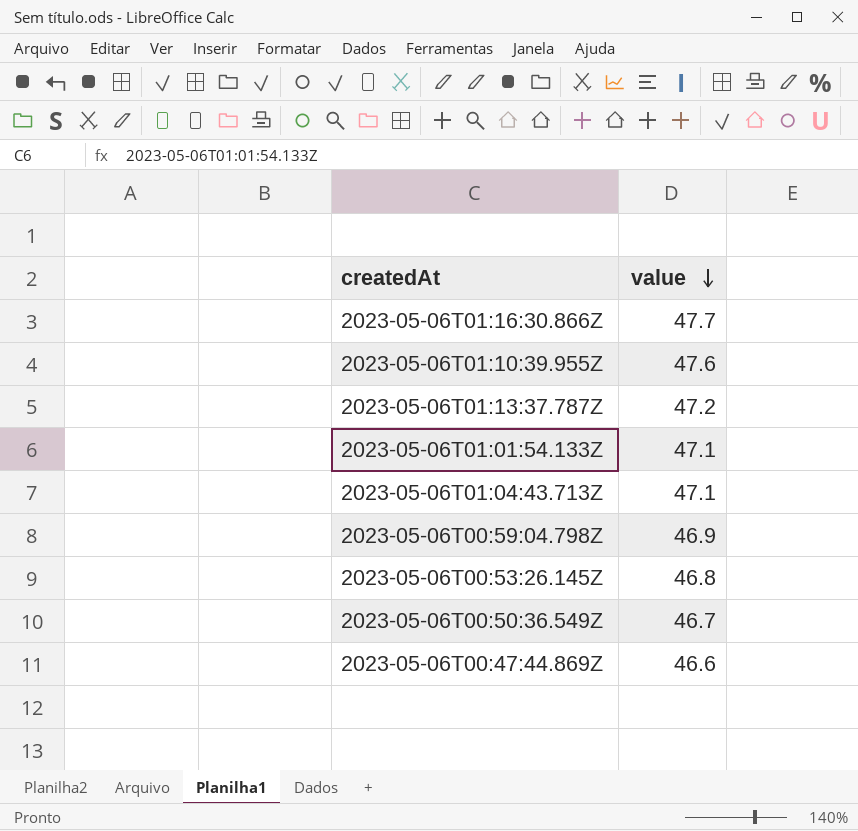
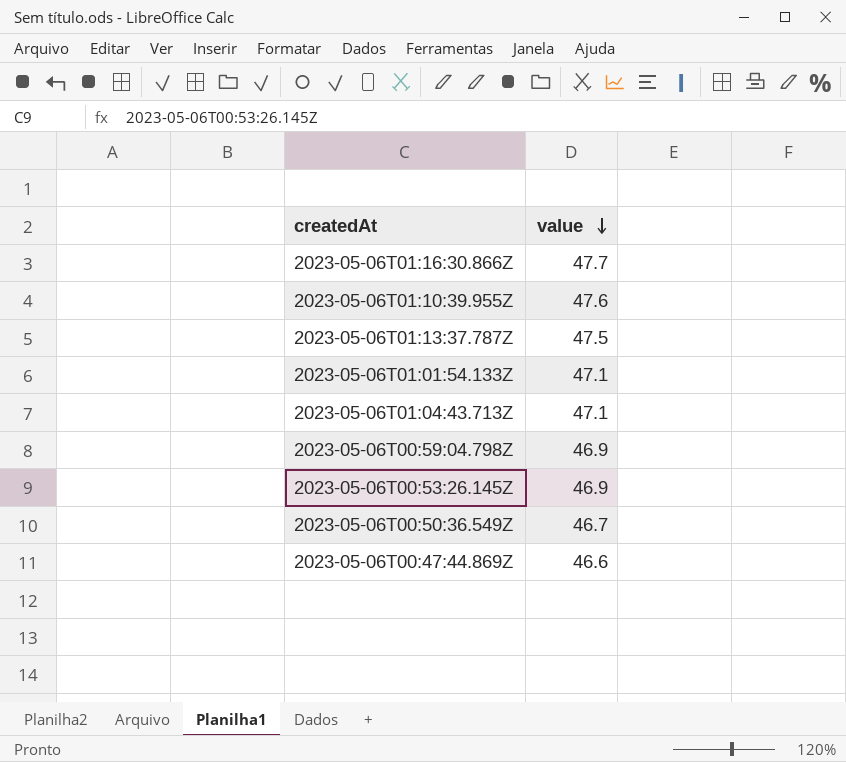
2023-05-06T01:13:37.787Z | value: 47.2 -> 47.5
2023-05-06T00:53:26.145Z | value: 46.8 -> 46.9

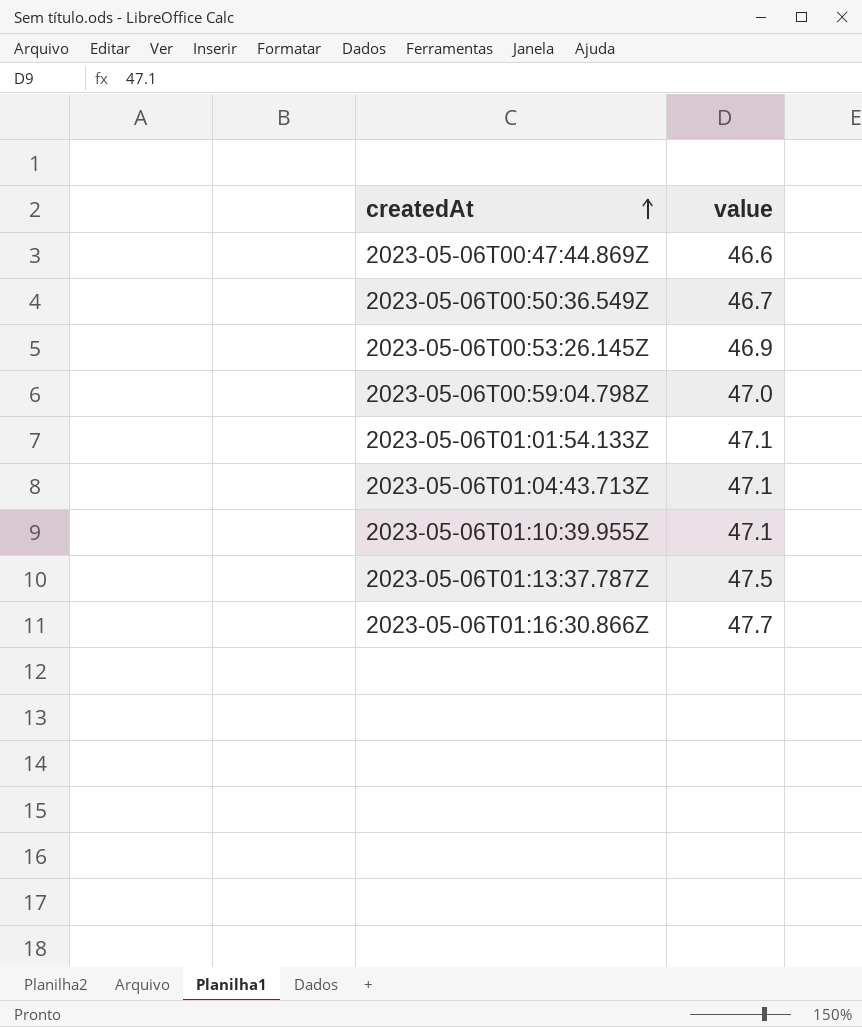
row order: value descending -> createdAt ascending
2023-05-06T00:59:04.798Z | value: 46.9 -> 47.0
2023-05-06T01:10:39.955Z | value: 47.6 -> 47.1

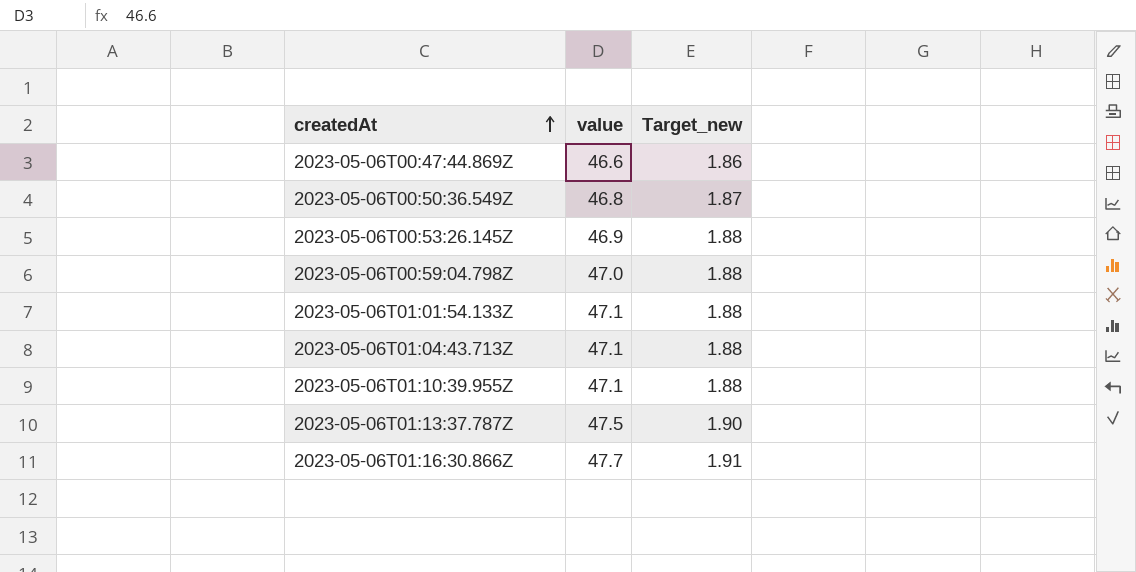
column Target_new | formula: none -> [value] * 0.04
2023-05-06T00:50:36.549Z | value: 46.7 -> 46.8

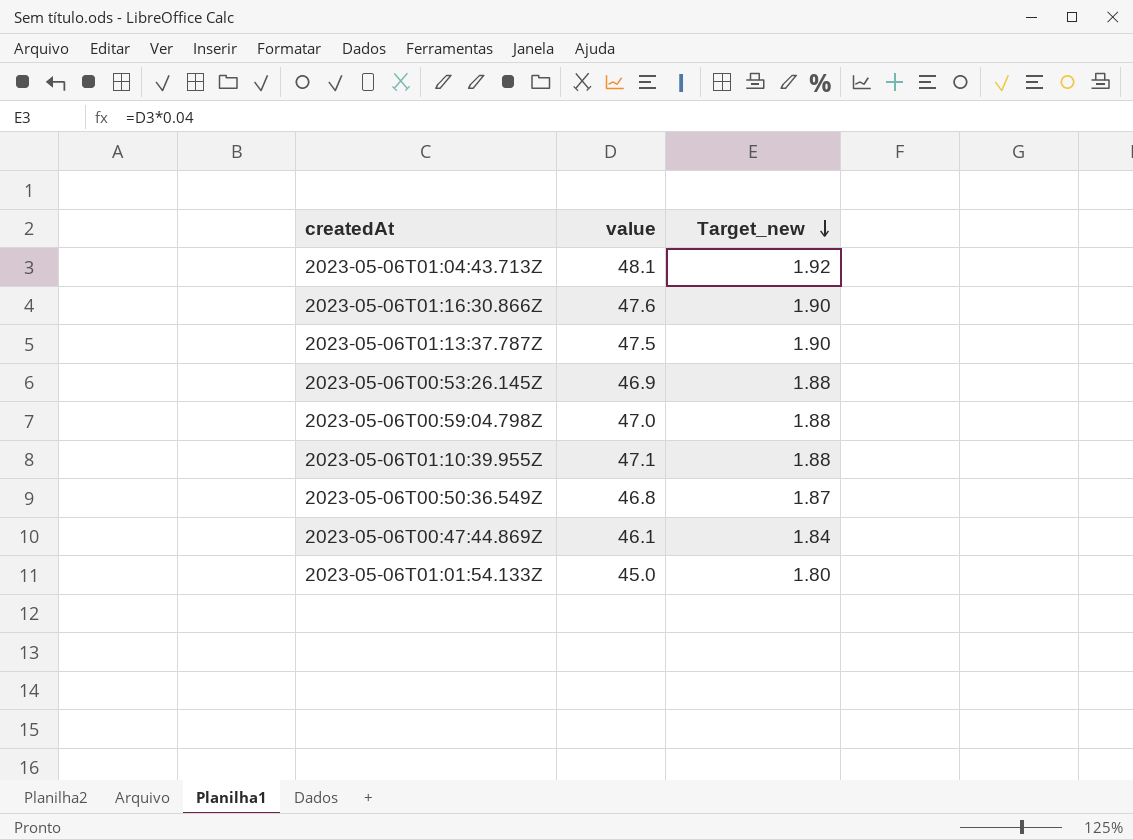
row order: createdAt ascending -> Target_new descending
2023-05-06T01:04:43.713Z | value: 47.1 -> 48.1
2023-05-06T01:04:43.713Z | Target_new: 1.88 -> 1.92
2023-05-06T01:16:30.866Z | value: 47.7 -> 47.6
2023-05-06T01:16:30.866Z | Target_new: 1.91 -> 1.90
2023-05-06T00:47:44.869Z | value: 46.6 -> 46.1
2023-05-06T00:47:44.869Z | Target_new: 1.86 -> 1.84
2023-05-06T01:01:54.133Z | value: 47.1 -> 45.0
2023-05-06T01:01:54.133Z | Target_new: 1.88 -> 1.80

